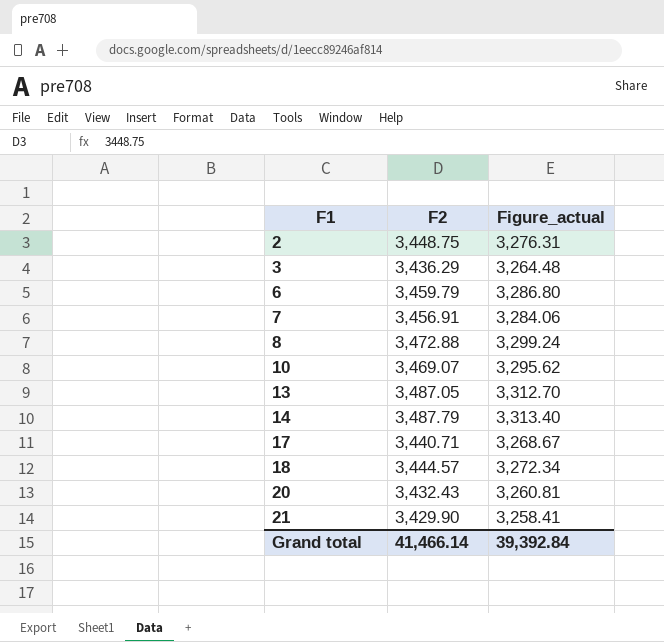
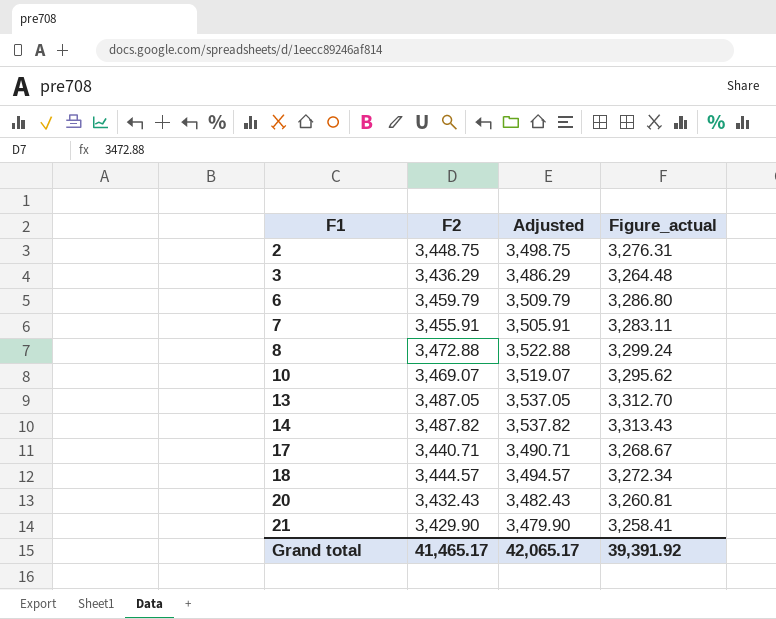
column Adjusted | formula: none -> [F2] + 50
7 | F2: 3,456.91 -> 3,455.91
7 | Figure_actual: 3,284.06 -> 3,283.11
14 | F2: 3,487.79 -> 3,487.82
14 | Figure_actual: 3,313.40 -> 3,313.43
Grand total | F2: 41,466.14 -> 41,465.17
Grand total | Figure_actual: 39,392.84 -> 39,391.92

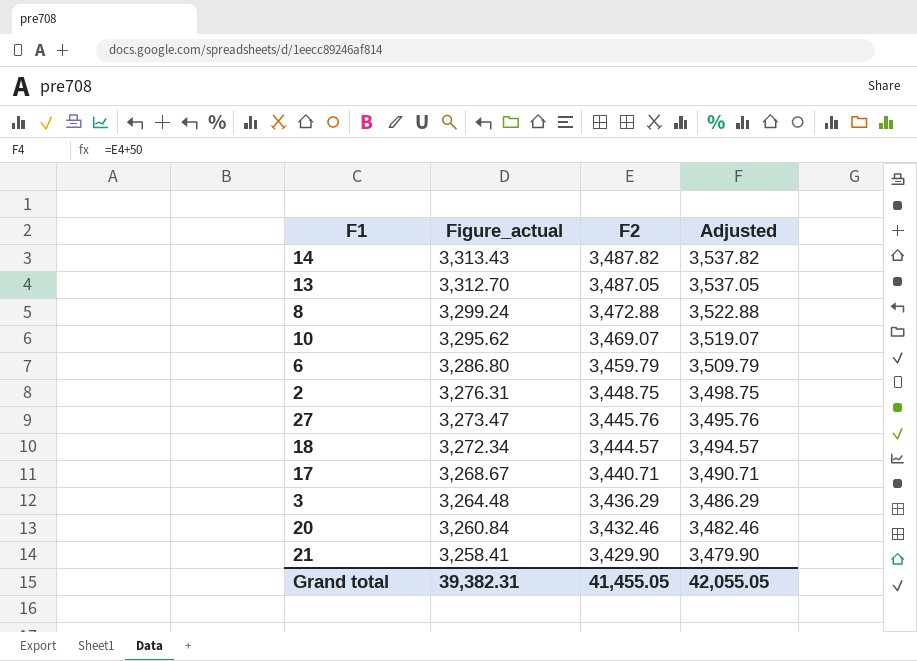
row order: F1 ascending -> Figure_actual descending
column Figure_actual | position: 4 -> 2
row 7: 3,455.91 | 3,505.91 | 3,283.11 -> none
row 27: none -> 3,273.47 | 3,445.76 | 3,495.76
20 | Figure_actual: 3,260.81 -> 3,260.84
20 | F2: 3,432.43 -> 3,432.46
20 | Adjusted: 3,482.43 -> 3,482.46
Grand total | Figure_actual: 39,391.92 -> 39,382.31
Grand total | F2: 41,465.17 -> 41,455.05
Grand total | Adjusted: 42,065.17 -> 42,055.05

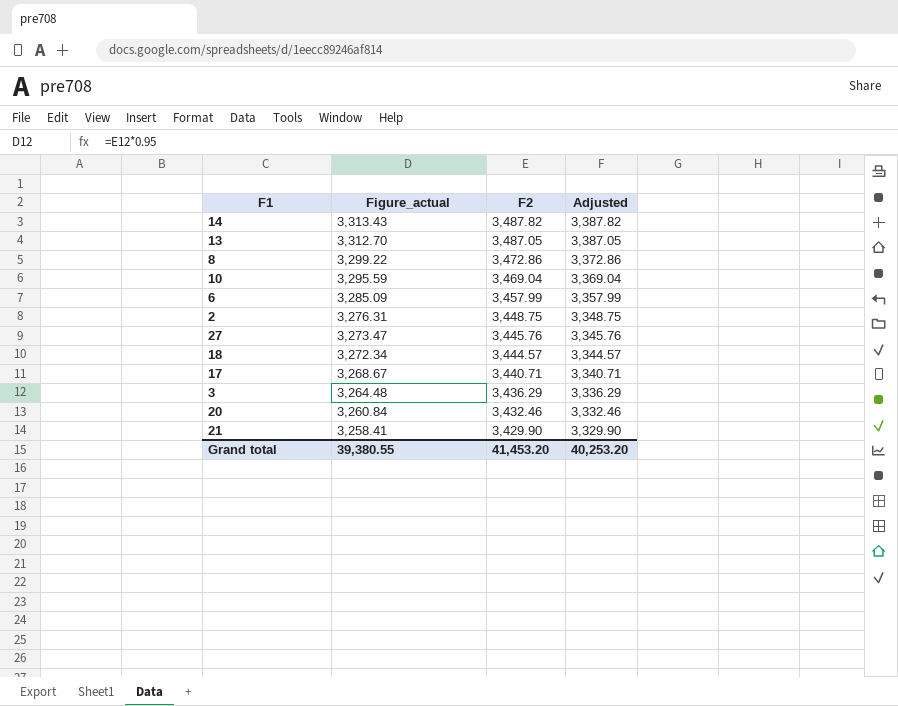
column Adjusted | formula: [F2] + 50 -> [F2] - 100
8 | Figure_actual: 3,299.24 -> 3,299.22
8 | F2: 3,472.88 -> 3,472.86
10 | Figure_actual: 3,295.62 -> 3,295.59
10 | F2: 3,469.07 -> 3,469.04
6 | Figure_actual: 3,286.80 -> 3,285.09
6 | F2: 3,459.79 -> 3,457.99
Grand total | Figure_actual: 39,382.31 -> 39,380.55
Grand total | F2: 41,455.05 -> 41,453.20
Grand total | Adjusted: 42,055.05 -> 40,253.20

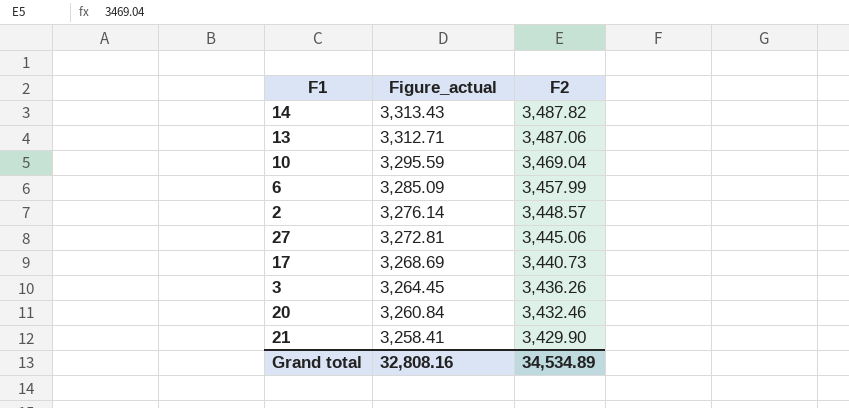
column Adjusted | formula: [F2] - 100 -> none
row 8: 3,299.22 | 3,472.86 | 3,372.86 -> none
row 18: 3,272.34 | 3,444.57 | 3,344.57 -> none
13 | Figure_actual: 3,312.70 -> 3,312.71
13 | F2: 3,487.05 -> 3,487.06
2 | Figure_actual: 3,276.31 -> 3,276.14
2 | F2: 3,448.75 -> 3,448.57
27 | Figure_actual: 3,273.47 -> 3,272.81
27 | F2: 3,445.76 -> 3,445.06
17 | Figure_actual: 3,268.67 -> 3,268.69
17 | F2: 3,440.71 -> 3,440.73
3 | Figure_actual: 3,264.48 -> 3,264.45
3 | F2: 3,436.29 -> 3,436.26
Grand total | Figure_actual: 39,380.55 -> 32,808.16
Grand total | F2: 41,453.20 -> 34,534.89

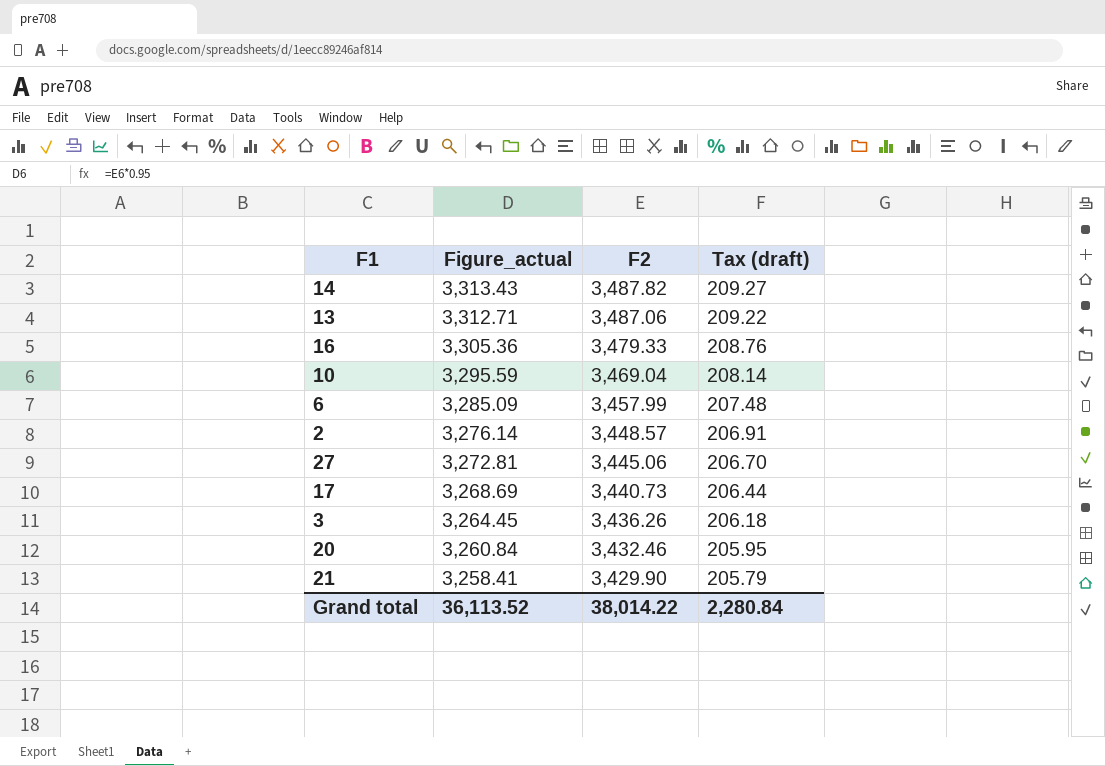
column Tax (draft) | formula: none -> [F2] * 0.06
row 16: none -> 3,305.36 | 3,479.33 | 208.76
Grand total | Figure_actual: 32,808.16 -> 36,113.52
Grand total | F2: 34,534.89 -> 38,014.22

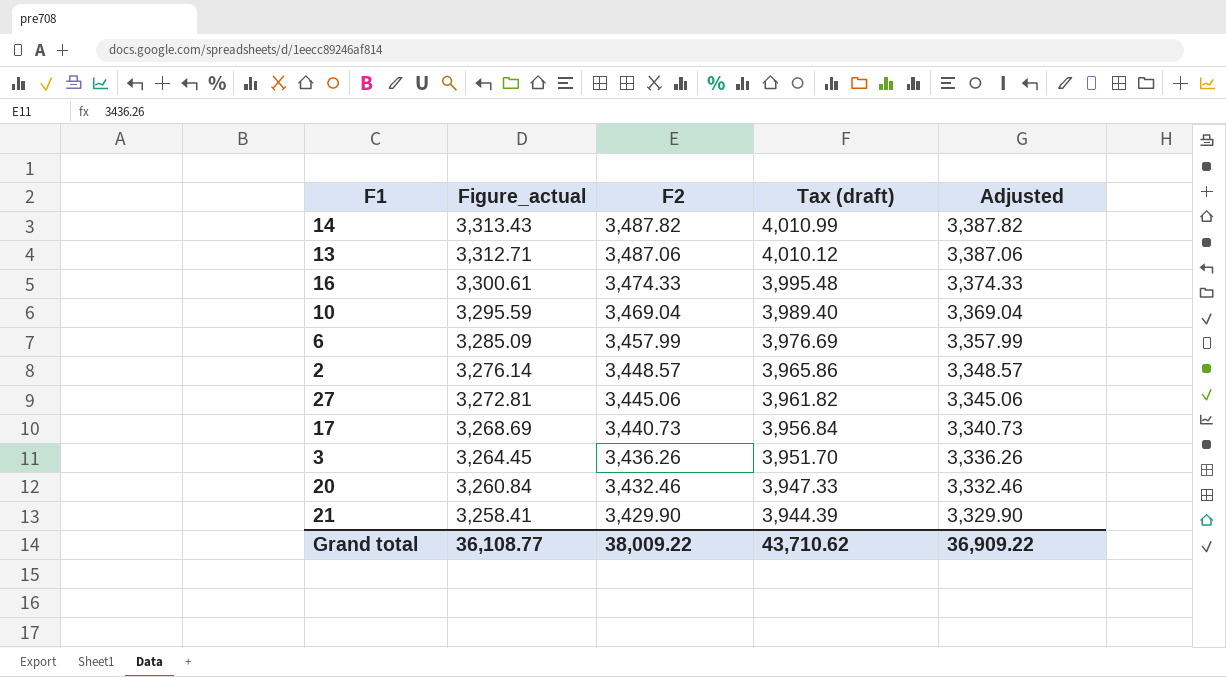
column Tax (draft) | formula: [F2] * 0.06 -> [F2] * 1.15
column Adjusted | formula: none -> [F2] - 100
16 | Figure_actual: 3,305.36 -> 3,300.61
16 | F2: 3,479.33 -> 3,474.33
Grand total | Figure_actual: 36,113.52 -> 36,108.77
Grand total | F2: 38,014.22 -> 38,009.22
Grand total | Tax (draft): 2,280.84 -> 43,710.62

